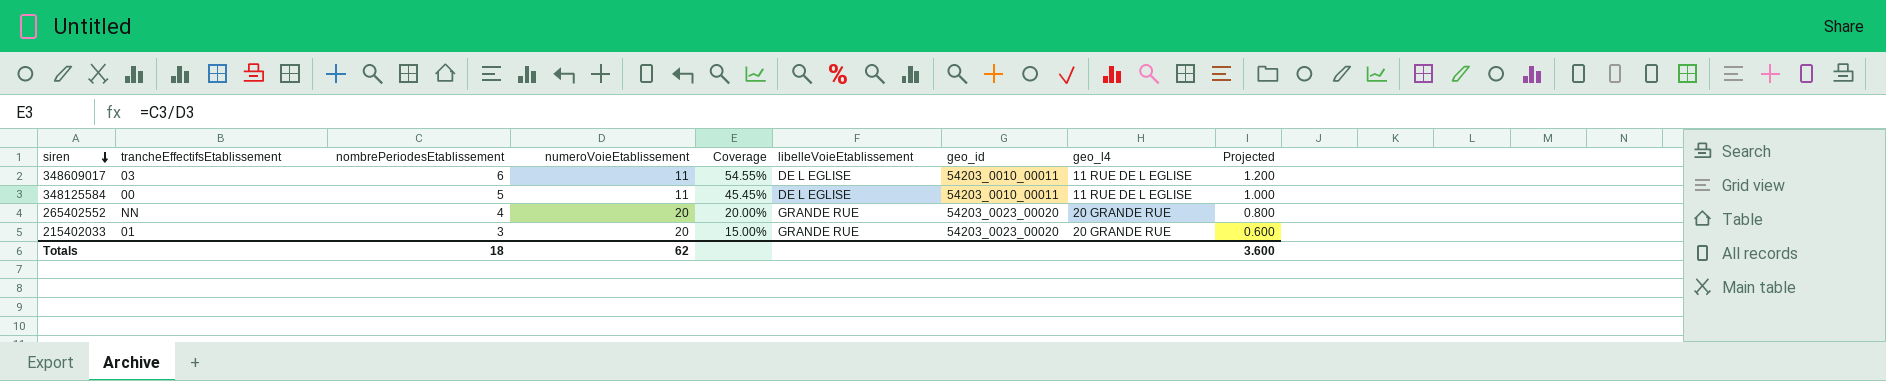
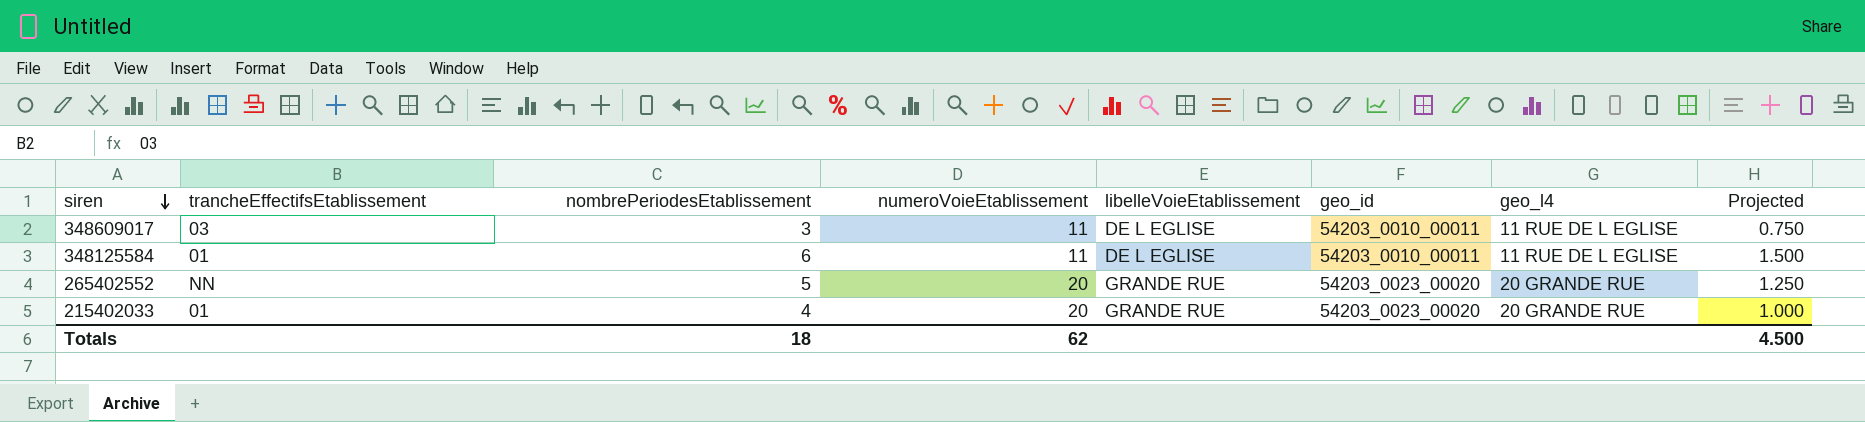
column Coverage | formula: [nombrePeriodesEtablissement] / [numeroVoieEtablissement] -> none
column Projected | formula: [nombrePeriodesEtablissement] * 0.2 -> [nombrePeriodesEtablissement] * 0.25
348609017 | nombrePeriodesEtablissement: 6 -> 3
348125584 | trancheEffectifsEtablissement: 00 -> 01
348125584 | nombrePeriodesEtablissement: 5 -> 6
265402552 | nombrePeriodesEtablissement: 4 -> 5
215402033 | nombrePeriodesEtablissement: 3 -> 4
Totals | Projected: 3.600 -> 4.500

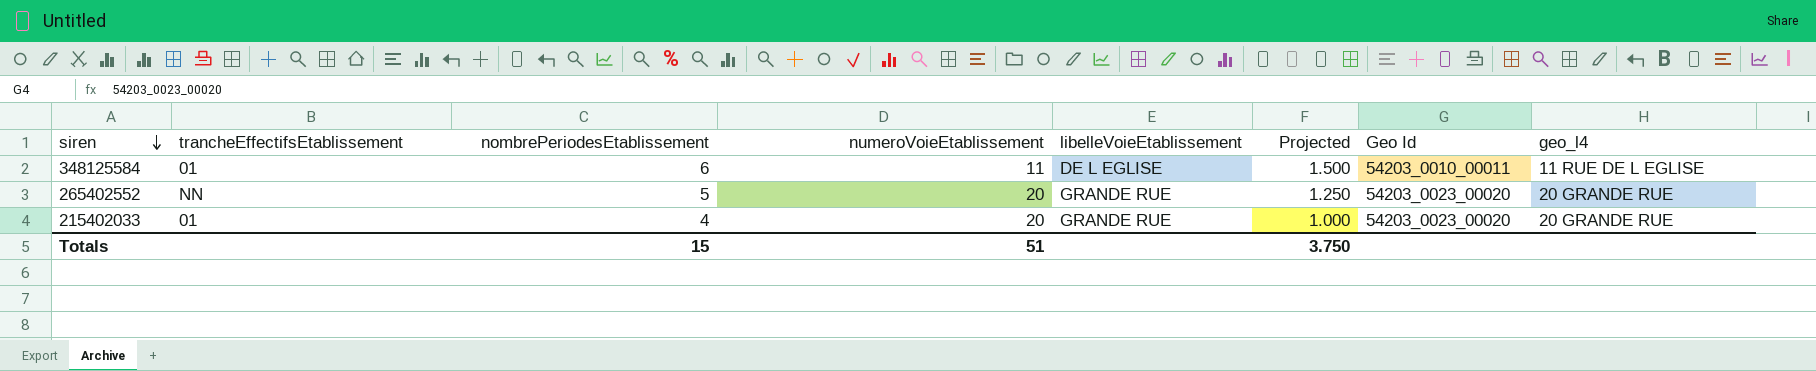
column Projected | position: 8 -> 6
column name: geo_id -> Geo Id
row 348609017: 03 | 3 | 11 | DE L EGLISE | 54203_0010_00011 | 11 RUE DE L EGLISE | 0.750 -> none
Totals | nombrePeriodesEtablissement: 18 -> 15
Totals | numeroVoieEtablissement: 62 -> 51
Totals | Projected: 4.500 -> 3.750

